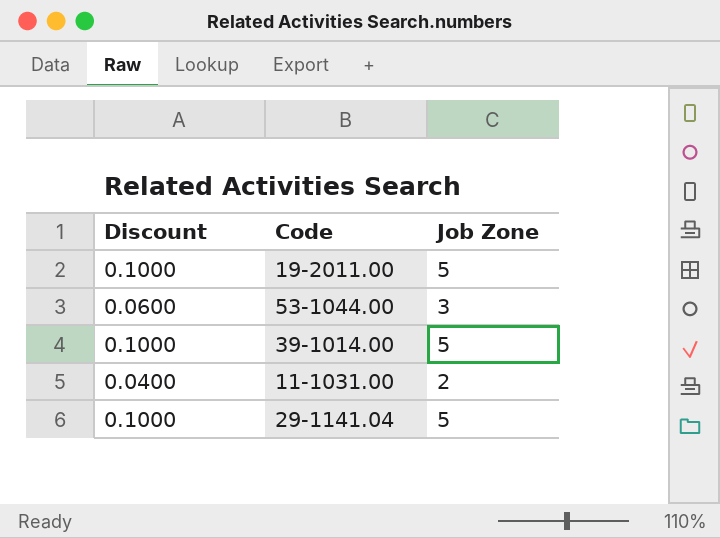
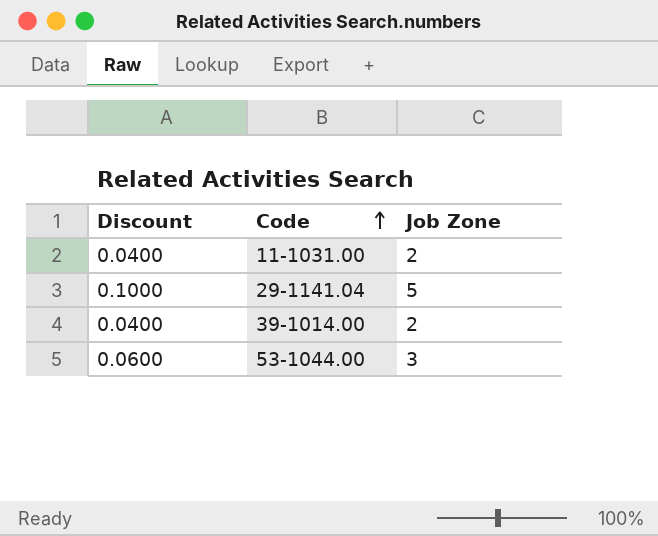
row order: none -> Code ascending
row 19-2011.00: 0.1000 | 5 -> none
39-1014.00 | Discount: 0.1000 -> 0.0400
39-1014.00 | Job Zone: 5 -> 2

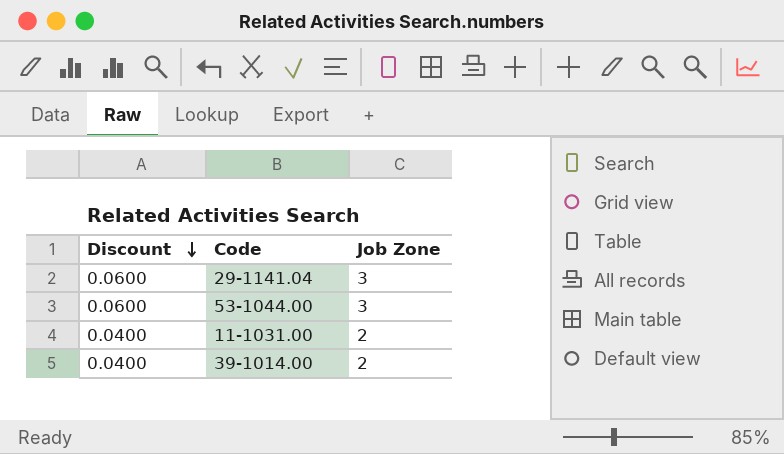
row order: Code ascending -> Discount descending
29-1141.04 | Discount: 0.1000 -> 0.0600
29-1141.04 | Job Zone: 5 -> 3

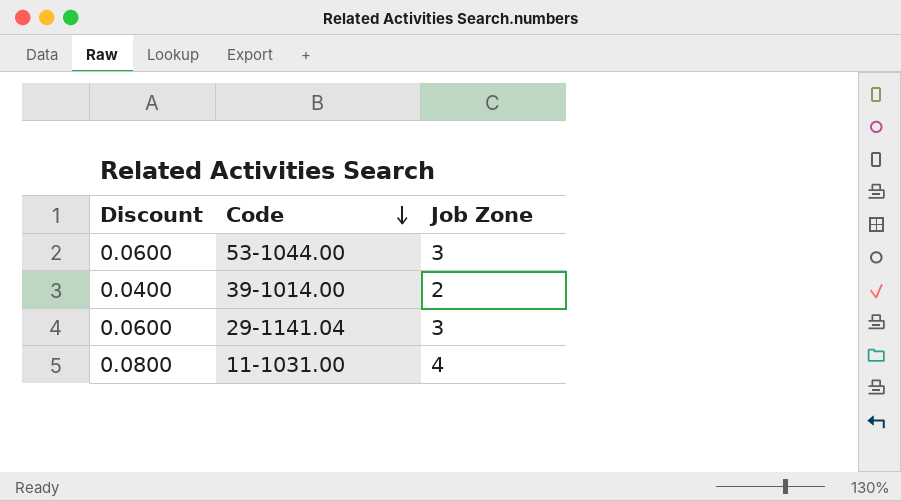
row order: Discount descending -> Code descending
11-1031.00 | Discount: 0.0400 -> 0.0800
11-1031.00 | Job Zone: 2 -> 4

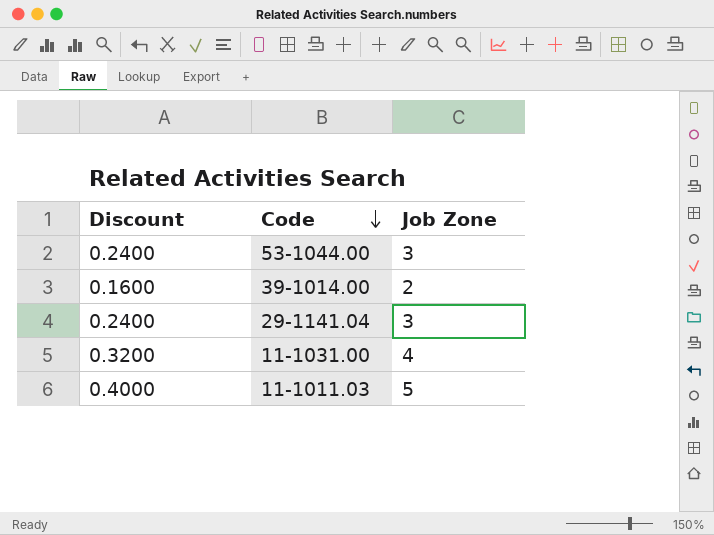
column Discount | formula: [Job Zone] * 0.02 -> [Job Zone] * 0.08
row 11-1011.03: none -> 0.4000 | 5

